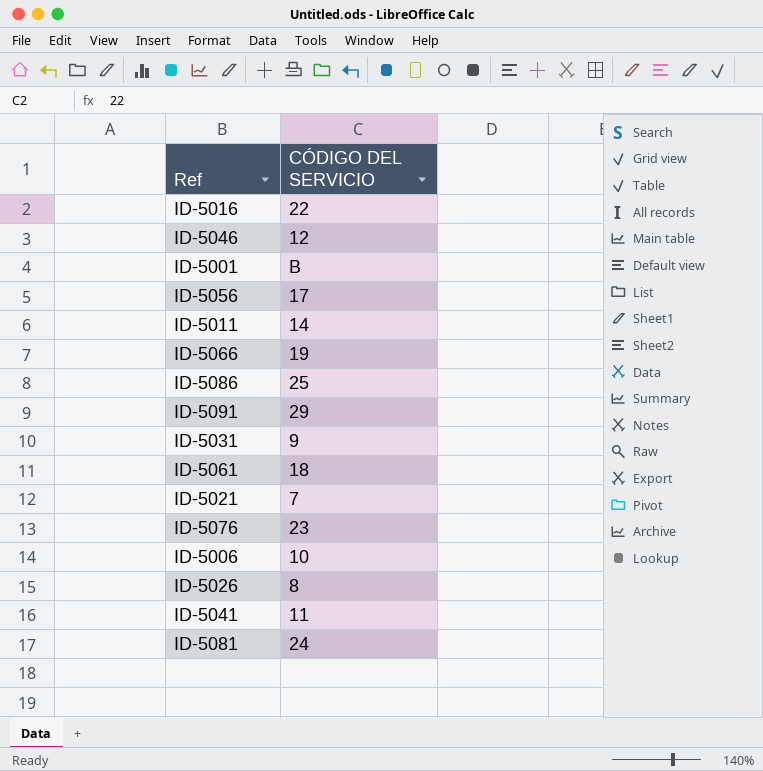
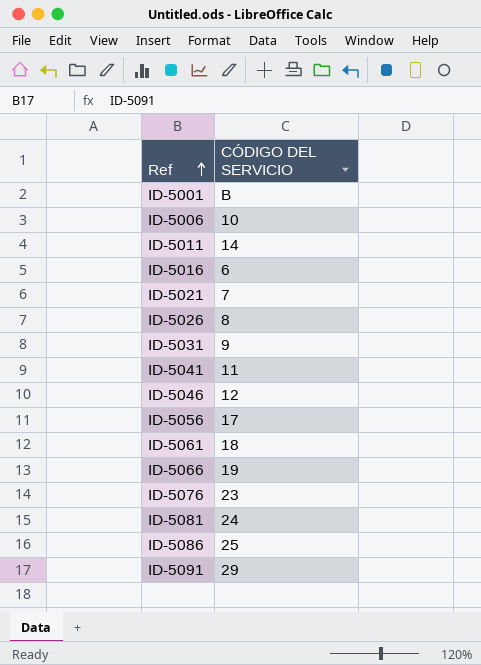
row order: none -> Ref ascending
ID-5016 | CÓDIGO DEL SERVICIO: 22 -> 6

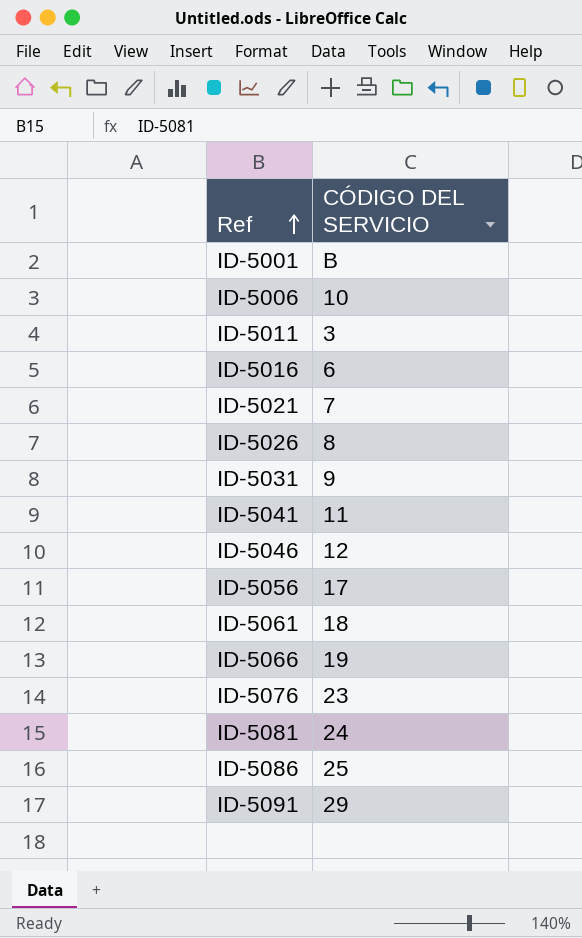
ID-5011 | CÓDIGO DEL SERVICIO: 14 -> 3

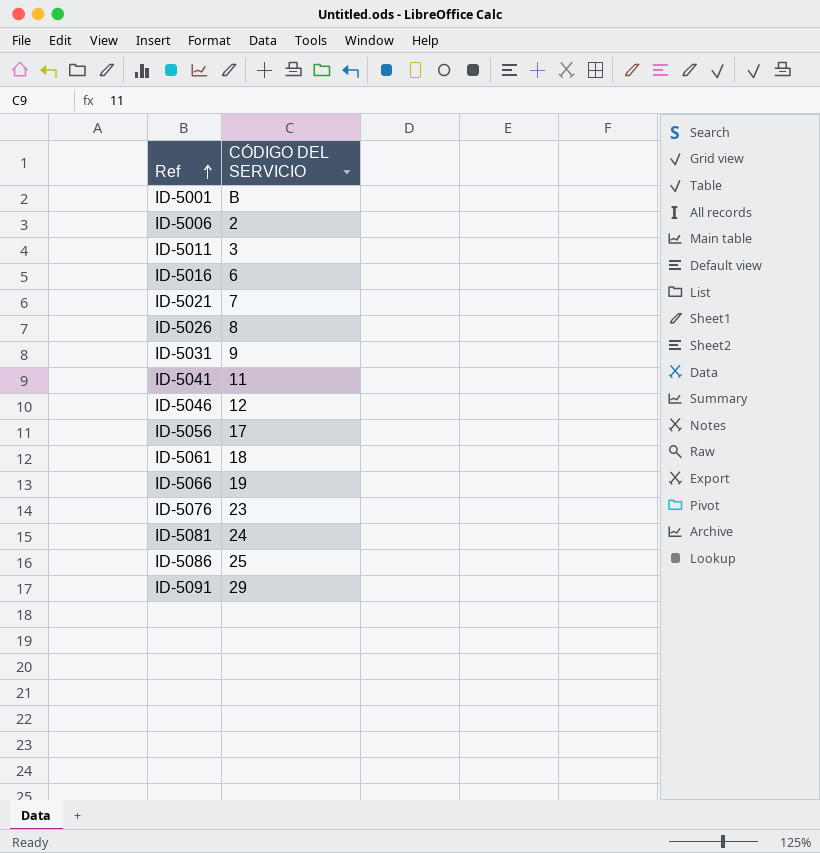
ID-5006 | CÓDIGO DEL SERVICIO: 10 -> 2

